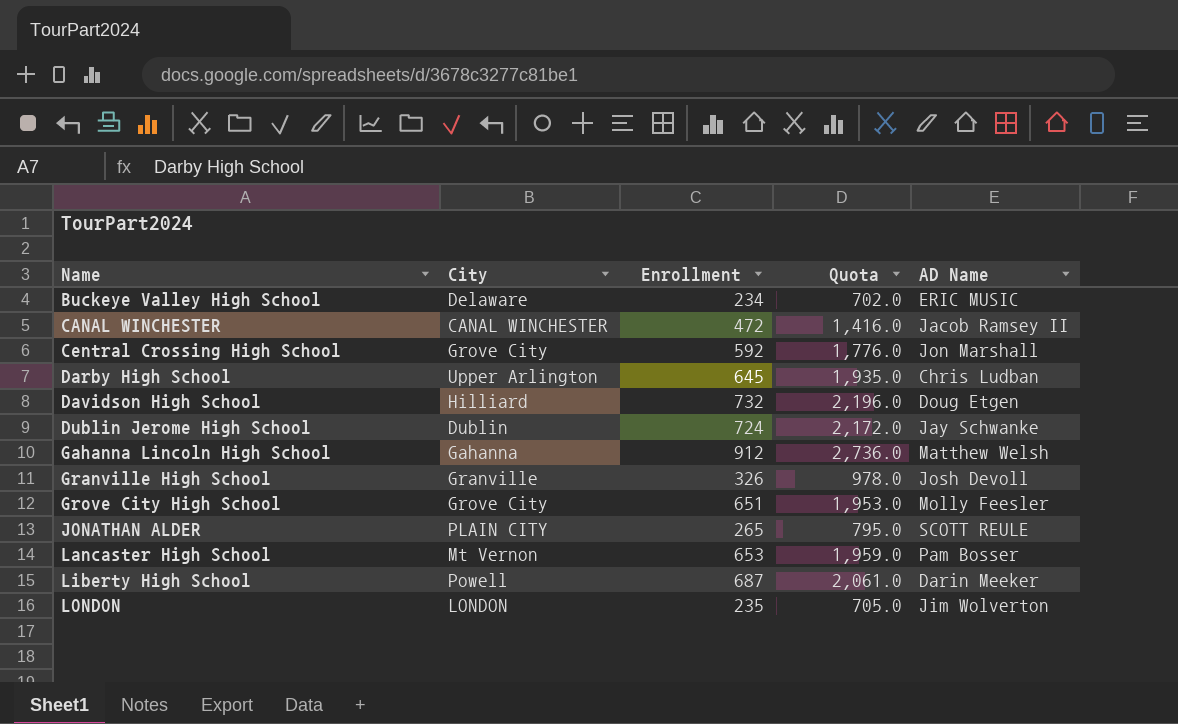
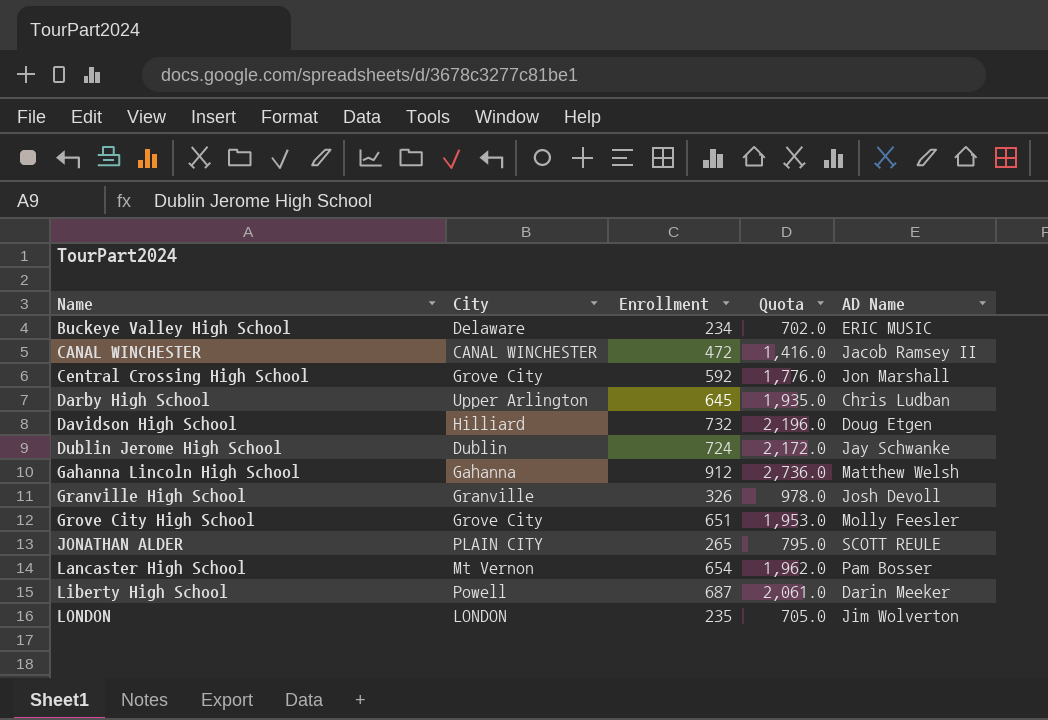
Lancaster High School | Enrollment: 653 -> 654
Lancaster High School | Quota: 1,959.0 -> 1,962.0

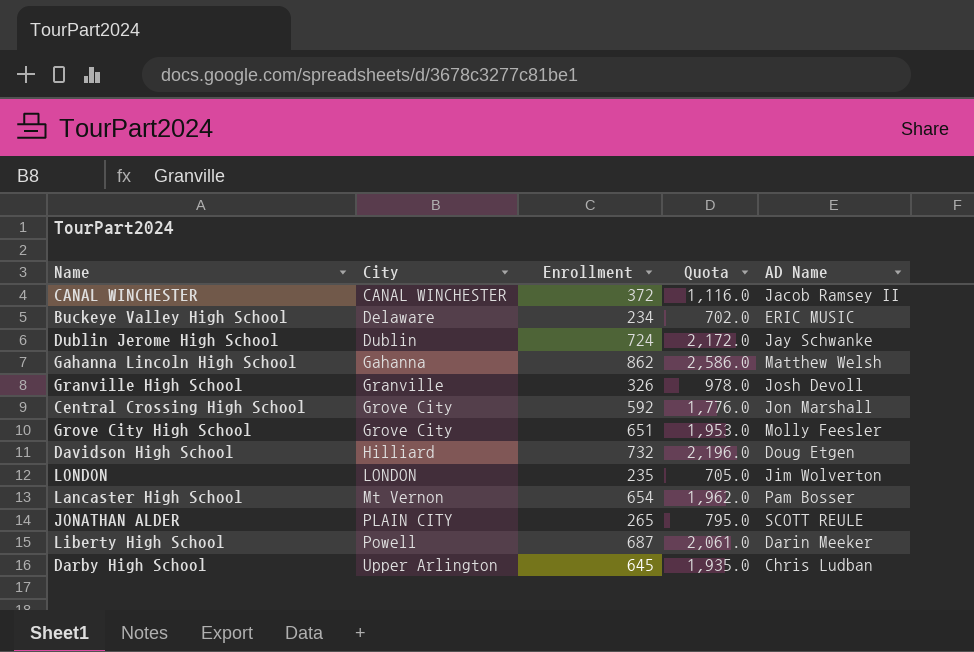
row order: Name ascending -> City ascending
CANAL WINCHESTER | Enrollment: 472 -> 372
CANAL WINCHESTER | Quota: 1,416.0 -> 1,116.0
Gahanna Lincoln High School | Enrollment: 912 -> 862
Gahanna Lincoln High School | Quota: 2,736.0 -> 2,586.0

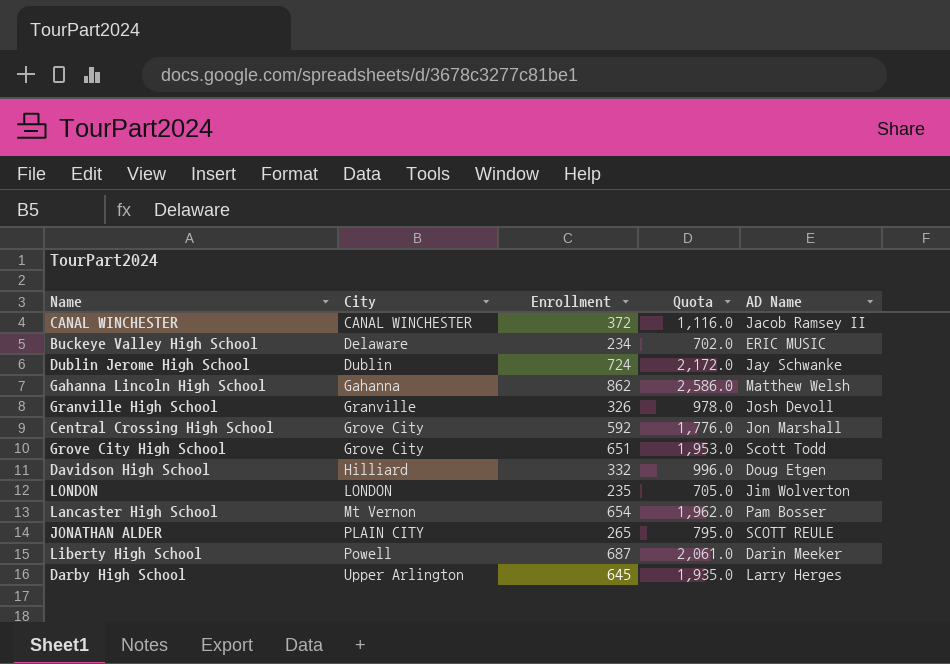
Grove City High School | AD Name: Molly Feesler -> Scott Todd
Davidson High School | Enrollment: 732 -> 332
Davidson High School | Quota: 2,196.0 -> 996.0
Darby High School | AD Name: Chris Ludban -> Larry Herges

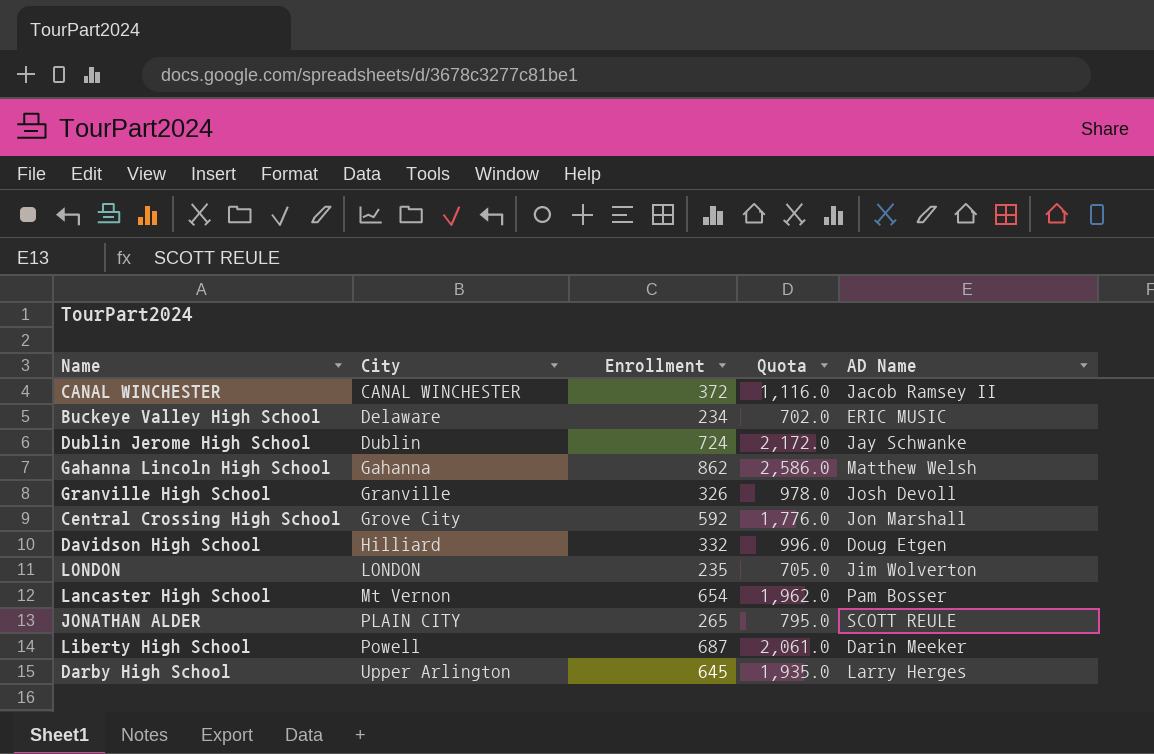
row Grove City High School: Grove City | 651 | 1,953.0 | Scott Todd -> none

